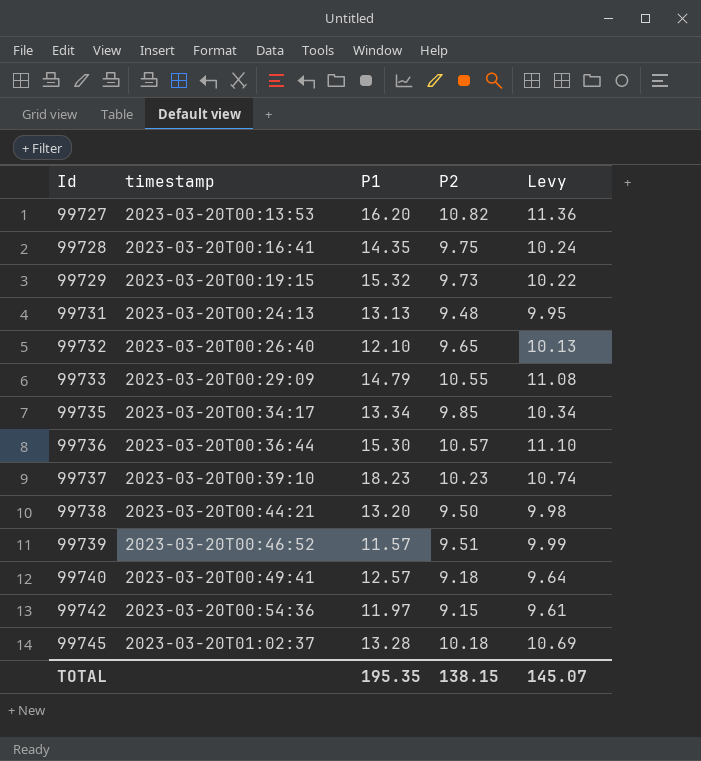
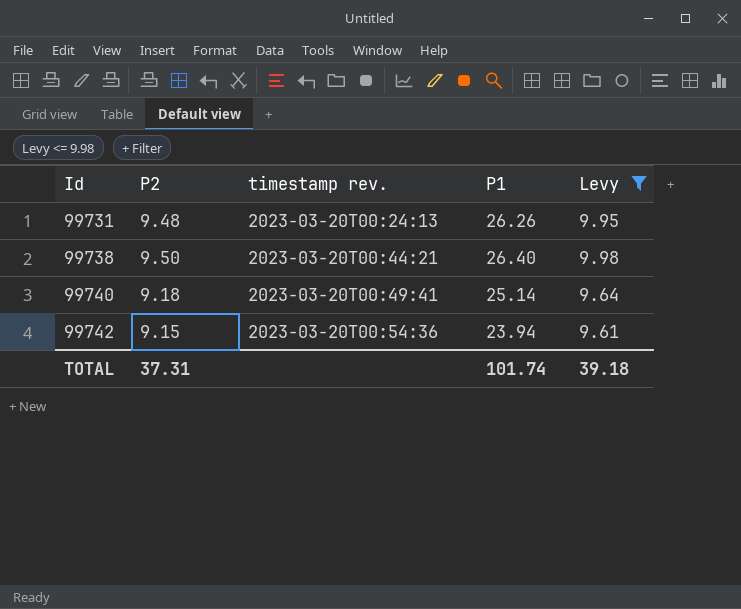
filter: none -> Levy <= 9.98
column P2 | position: 4 -> 2
column name: timestamp -> timestamp rev.
99731 | P1: 13.13 -> 26.26
99738 | P1: 13.20 -> 26.40
99740 | P1: 12.57 -> 25.14
99742 | P1: 11.97 -> 23.94
TOTAL | P2: 138.15 -> 37.31
TOTAL | P1: 195.35 -> 101.74
TOTAL | Levy: 145.07 -> 39.18

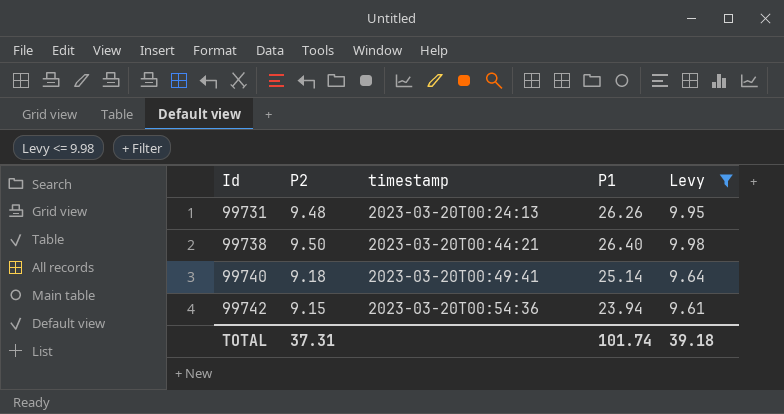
column name: timestamp rev. -> timestamp

